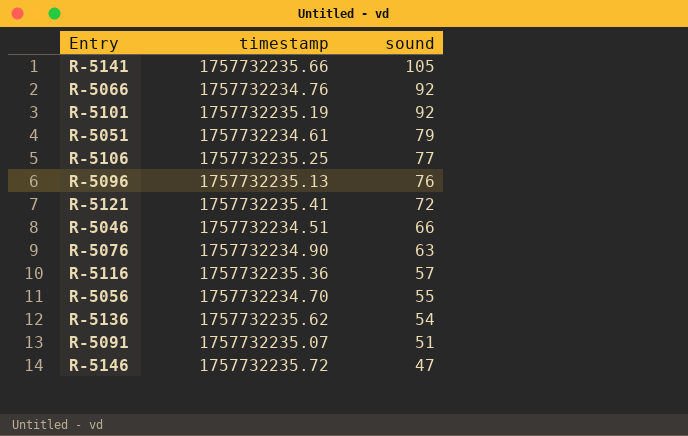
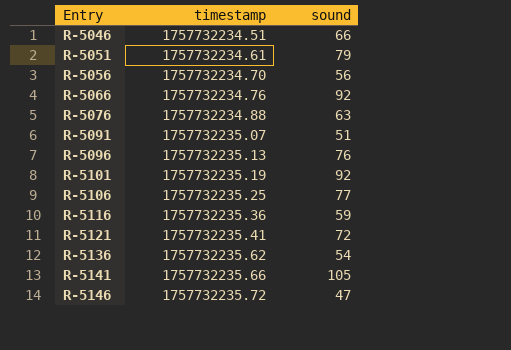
row order: sound descending -> Entry ascending
R-5056 | sound: 55 -> 56
R-5076 | timestamp: 1757732234.90 -> 1757732234.88
R-5116 | sound: 57 -> 59

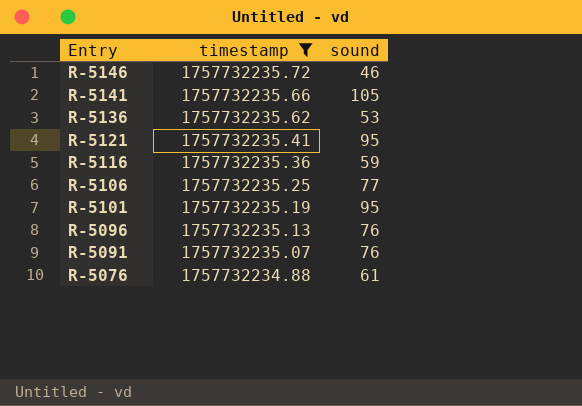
filter: none -> timestamp >= 1757732234.88
row order: Entry ascending -> Entry descending
R-5146 | sound: 47 -> 46
R-5136 | sound: 54 -> 53
R-5121 | sound: 72 -> 95
R-5101 | sound: 92 -> 95
R-5091 | sound: 51 -> 76
R-5076 | sound: 63 -> 61

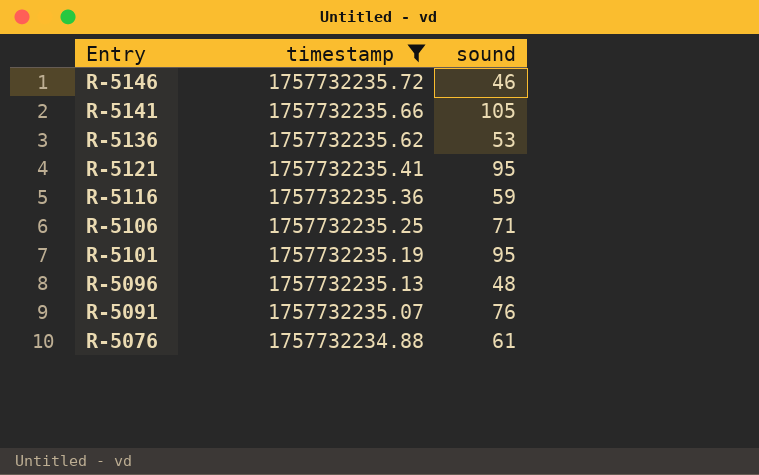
R-5106 | sound: 77 -> 71
R-5096 | sound: 76 -> 48

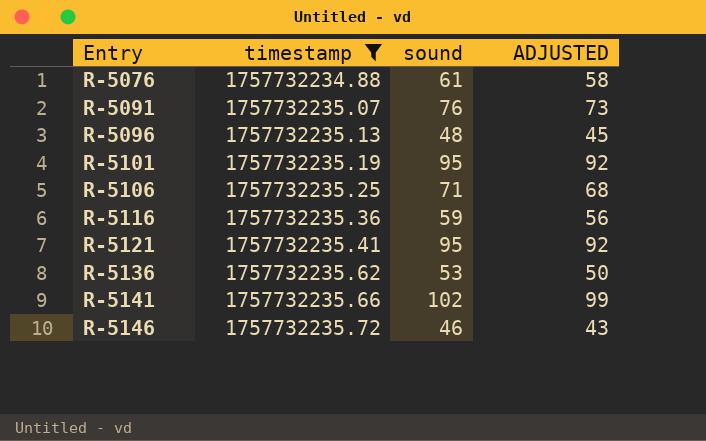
row order: Entry descending -> Entry ascending
column ADJUSTED | formula: none -> [sound] - 3
R-5141 | sound: 105 -> 102

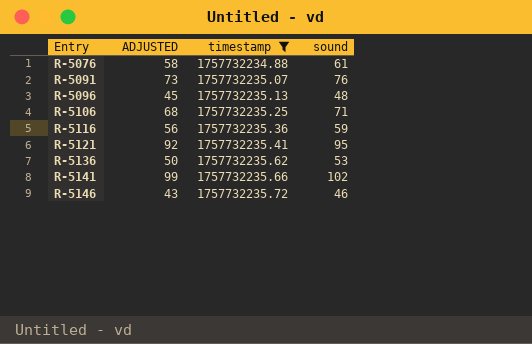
column ADJUSTED | position: 4 -> 2
row R-5101: 1757732235.19 | 95 | 92 -> none

